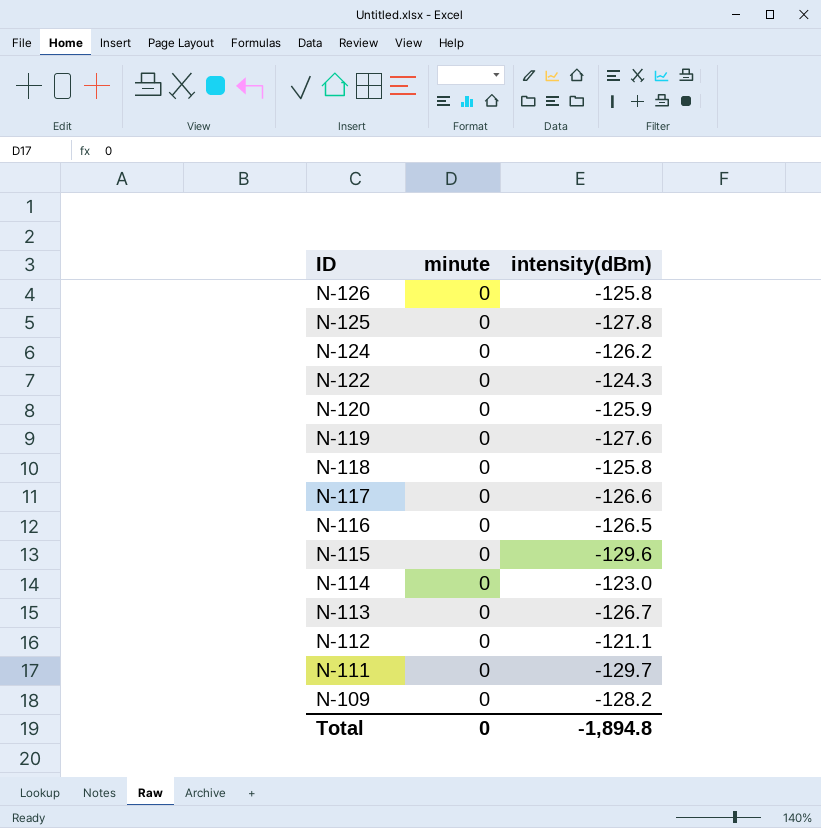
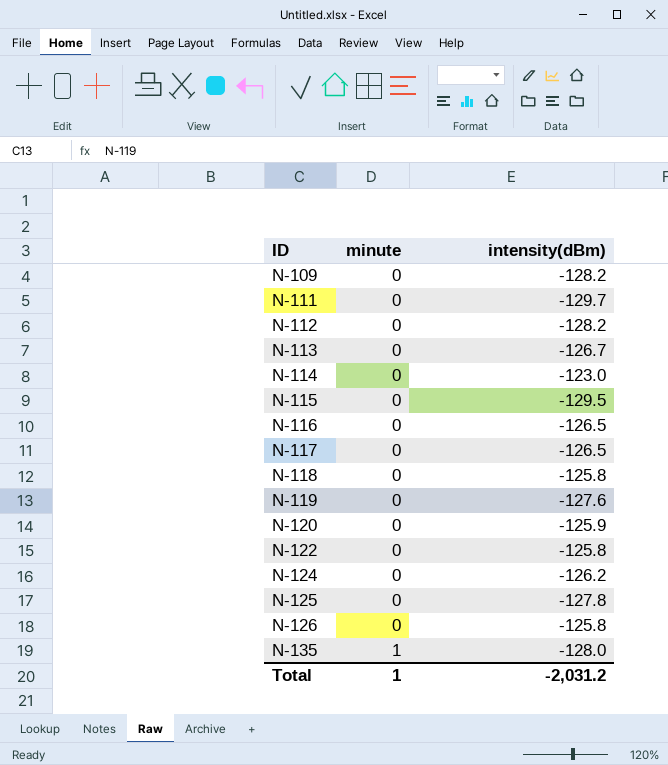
row order: ID descending -> ID ascending
N-112 | intensity(dBm): -121.1 -> -128.2
N-115 | intensity(dBm): -129.6 -> -129.5
N-117 | intensity(dBm): -126.6 -> -126.5
N-122 | intensity(dBm): -124.3 -> -125.8
row N-135: none -> 1 | -128.0
Total | minute: 0 -> 1
Total | intensity(dBm): -1,894.8 -> -2,031.2

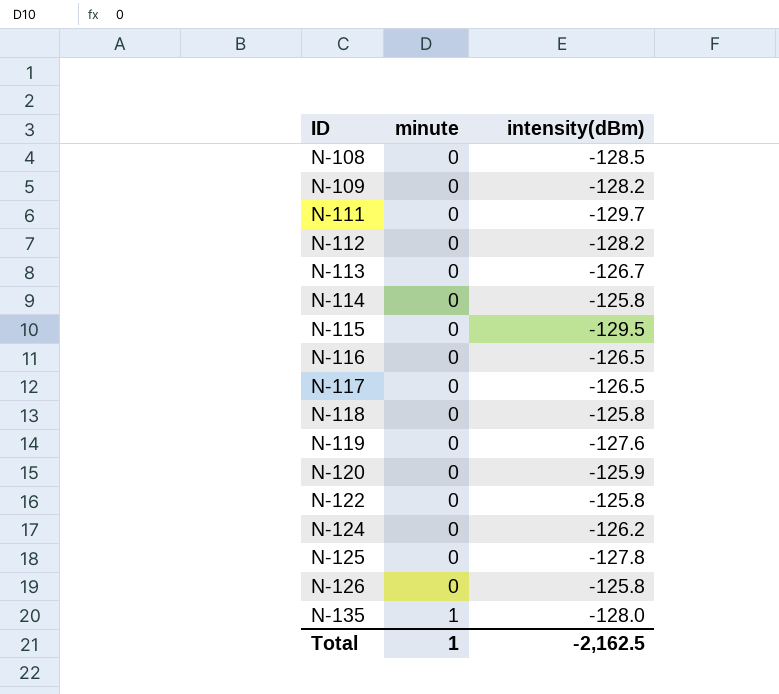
row N-108: none -> 0 | -128.5
N-114 | intensity(dBm): -123.0 -> -125.8
Total | intensity(dBm): -2,031.2 -> -2,162.5

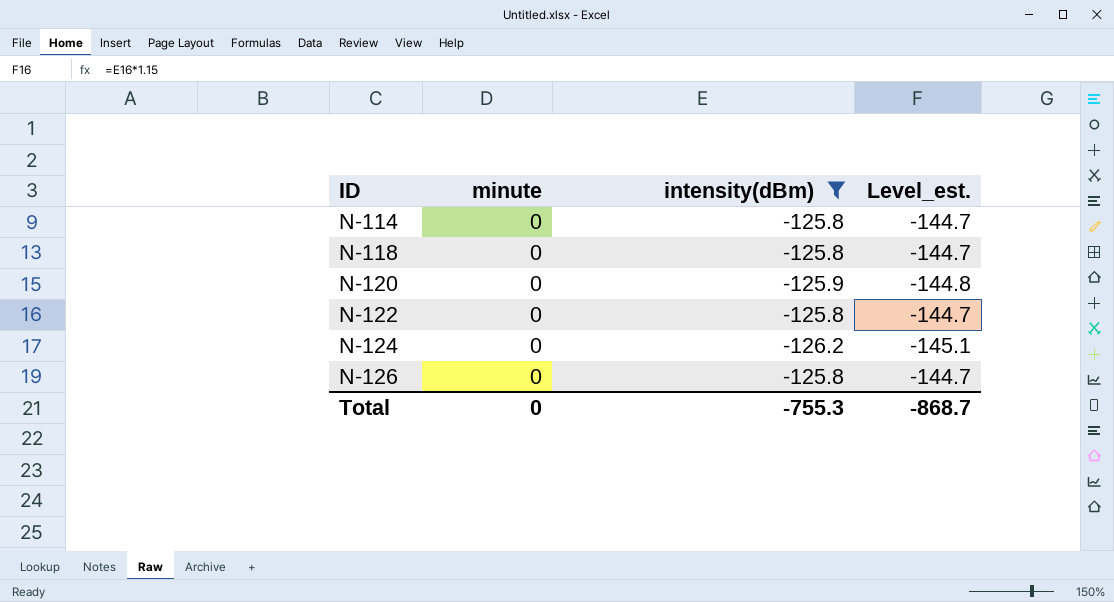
filter: none -> intensity(dBm) >= -126.2
column Level_est. | formula: none -> [intensity(dBm)] * 1.15
Total | minute: 1 -> 0
Total | intensity(dBm): -2,162.5 -> -755.3

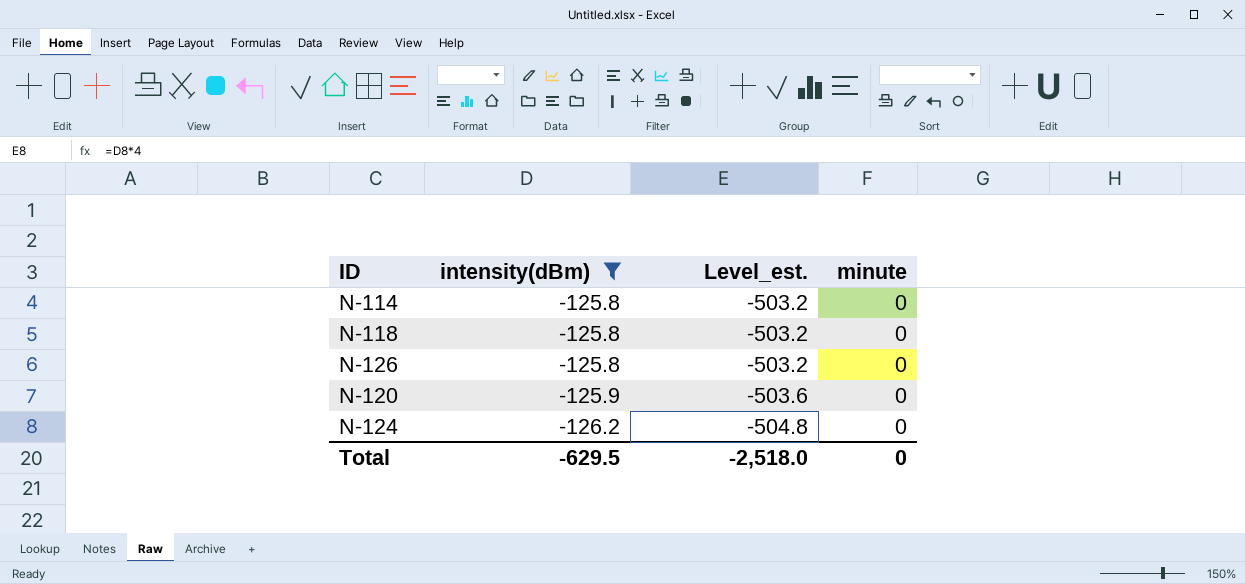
row order: ID ascending -> intensity(dBm) descending
column Level_est. | formula: [intensity(dBm)] * 1.15 -> [intensity(dBm)] * 4
column minute | position: 2 -> 4
row N-122: 0 | -125.8 | -144.7 -> none
Total | intensity(dBm): -755.3 -> -629.5
Total | Level_est.: -868.7 -> -2,518.0

